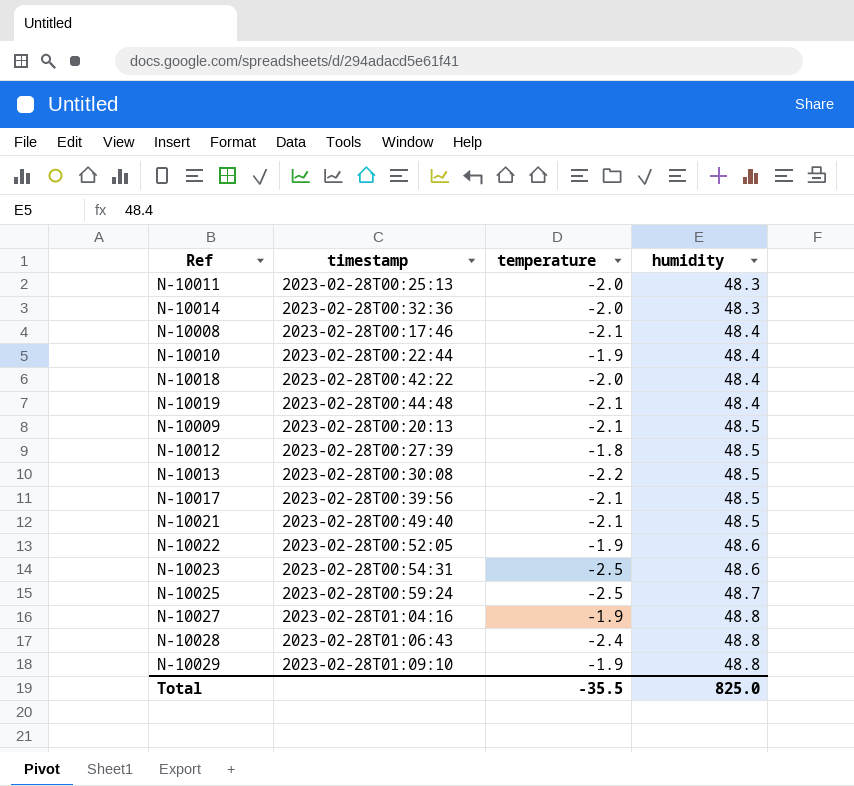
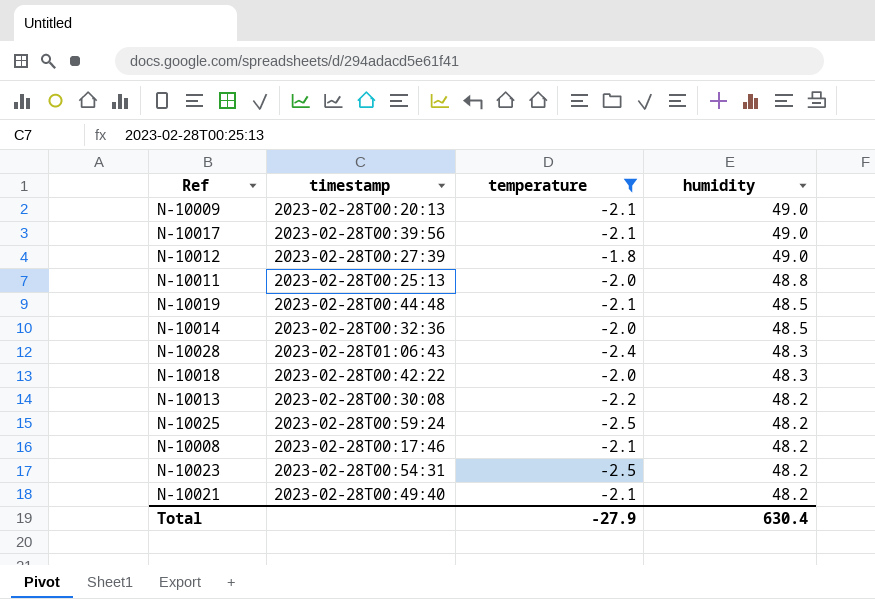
filter: none -> temperature != -1.9
row order: humidity ascending -> humidity descending
N-10009 | humidity: 48.5 -> 49.0
N-10017 | humidity: 48.5 -> 49.0
N-10012 | humidity: 48.5 -> 49.0
N-10011 | humidity: 48.3 -> 48.8
N-10019 | humidity: 48.4 -> 48.5
N-10014 | humidity: 48.3 -> 48.5
N-10028 | humidity: 48.8 -> 48.3
N-10018 | humidity: 48.4 -> 48.3
N-10013 | humidity: 48.5 -> 48.2
N-10025 | humidity: 48.7 -> 48.2
N-10008 | humidity: 48.4 -> 48.2
N-10023 | humidity: 48.6 -> 48.2
N-10021 | humidity: 48.5 -> 48.2
Total | temperature: -35.5 -> -27.9
Total | humidity: 825.0 -> 630.4

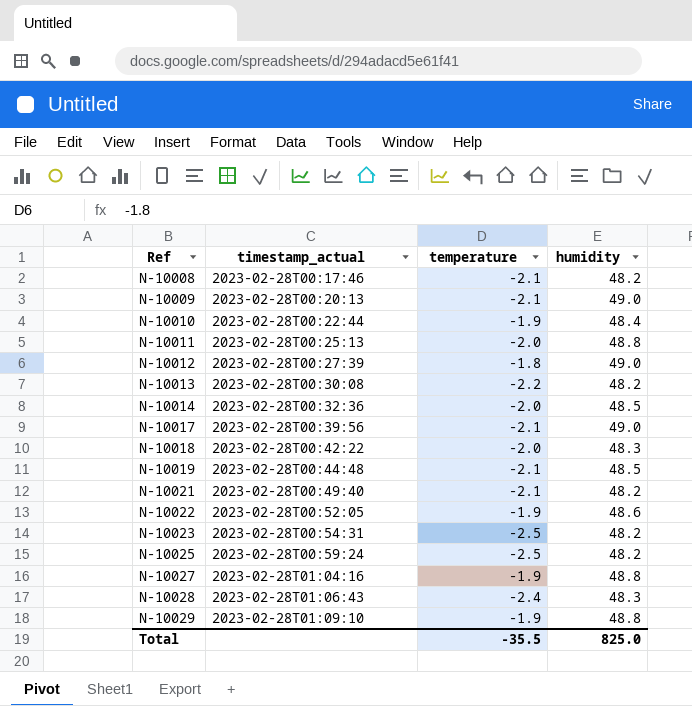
filter: temperature != -1.9 -> none
row order: humidity descending -> Ref ascending
column name: timestamp -> timestamp_actual
Total | temperature: -27.9 -> -35.5
Total | humidity: 630.4 -> 825.0

